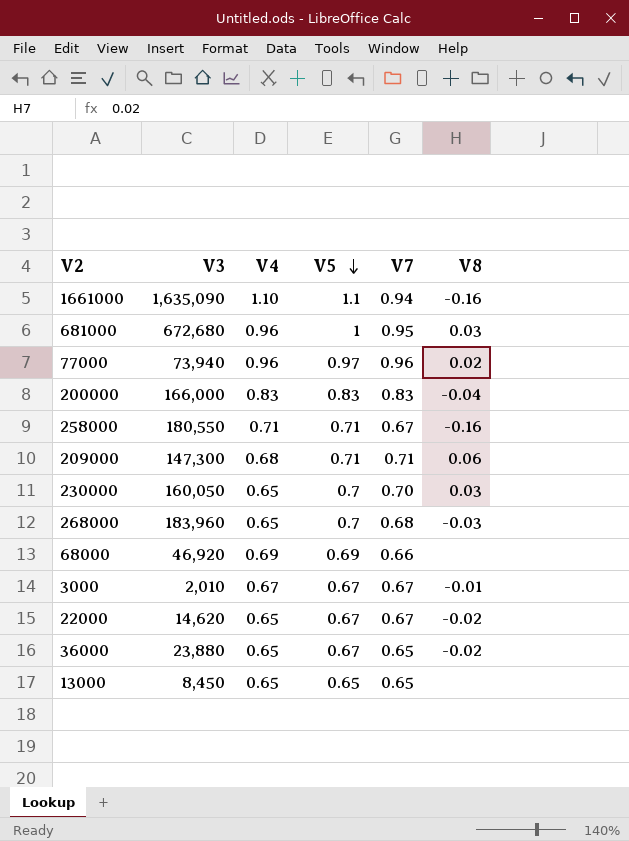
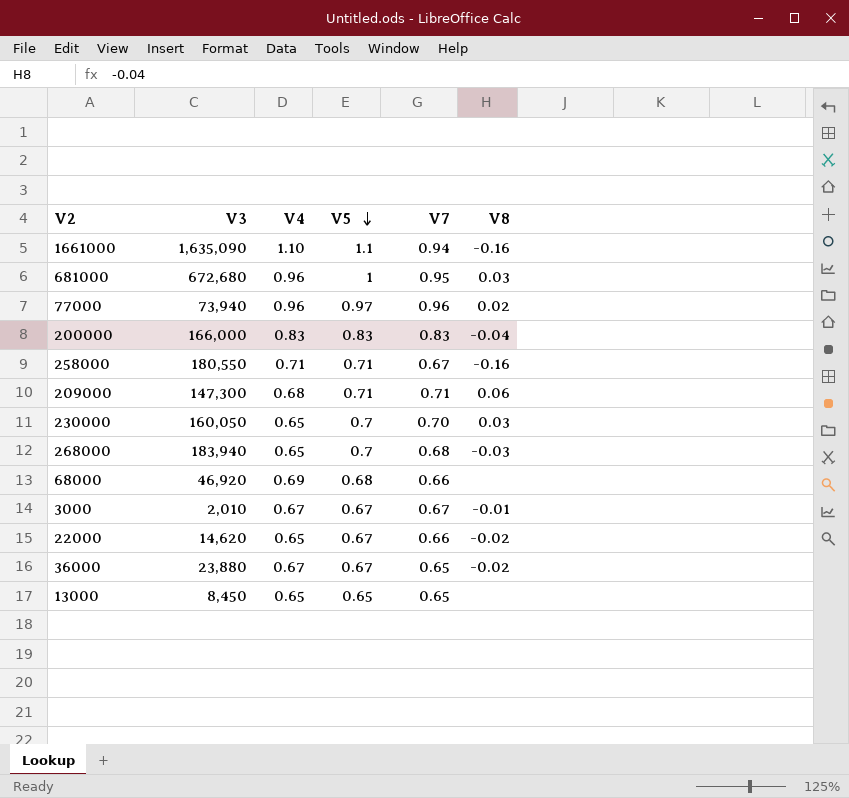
268000 | V3: 183,960 -> 183,940
68000 | V5: 0.69 -> 0.68
22000 | V7: 0.67 -> 0.66
36000 | V4: 0.65 -> 0.67

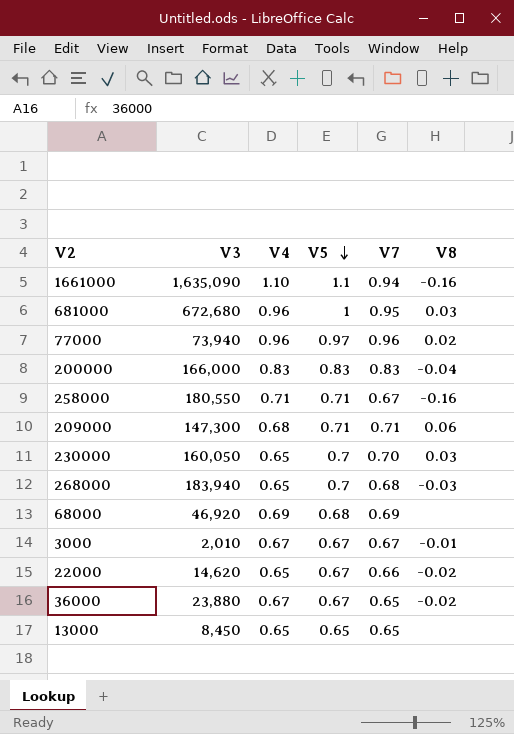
68000 | V7: 0.66 -> 0.69

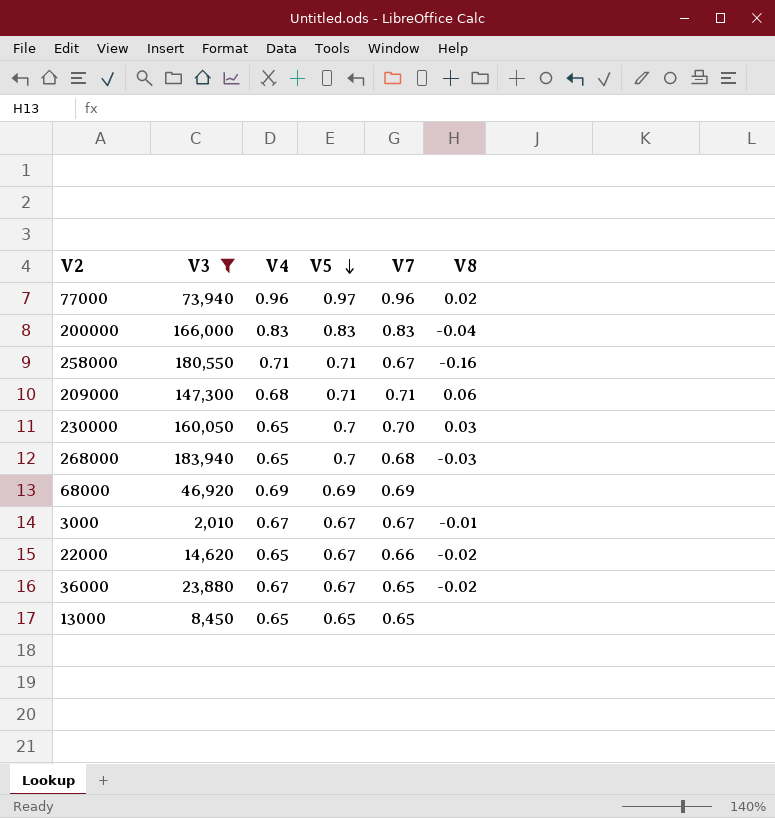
filter: none -> V3 <= 183,940
68000 | V5: 0.68 -> 0.69

